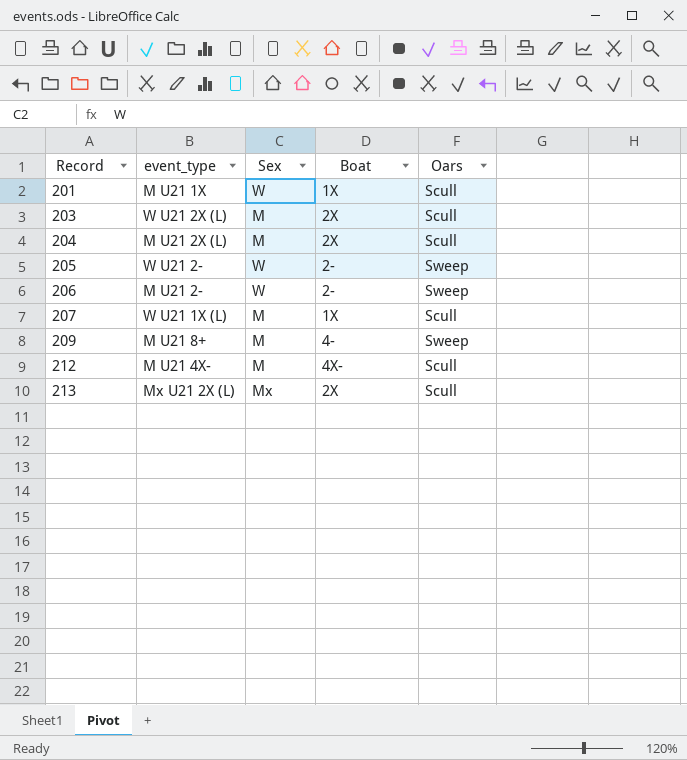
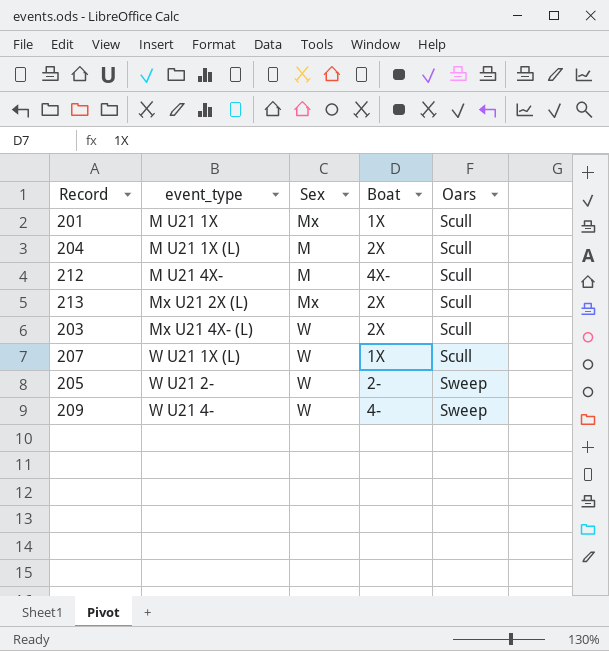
row order: Record ascending -> event_type ascending
row 206: M U21 2- | W | 2- | Sweep -> none
201 | Sex: W -> Mx
204 | event_type: M U21 2X (L) -> M U21 1X (L)
203 | event_type: W U21 2X (L) -> Mx U21 4X- (L)
203 | Sex: M -> W
207 | Sex: M -> W
209 | event_type: M U21 8+ -> W U21 4-
209 | Sex: M -> W

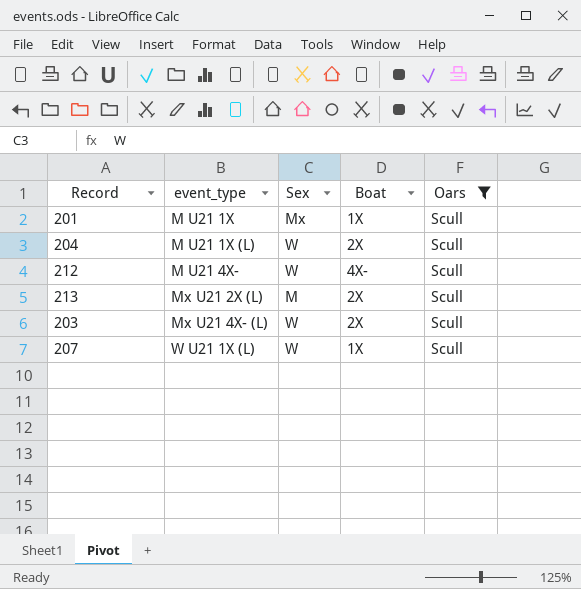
filter: none -> Oars = Scull
204 | Sex: M -> W
212 | Sex: M -> W
213 | Sex: Mx -> M

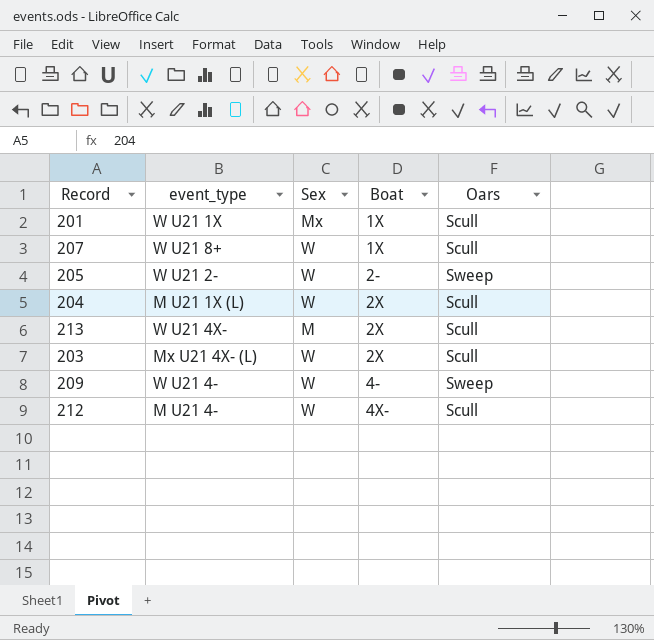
filter: Oars = Scull -> none
row order: event_type ascending -> Boat ascending
201 | event_type: M U21 1X -> W U21 1X
207 | event_type: W U21 1X (L) -> W U21 8+
213 | event_type: Mx U21 2X (L) -> W U21 4X-
212 | event_type: M U21 4X- -> M U21 4-

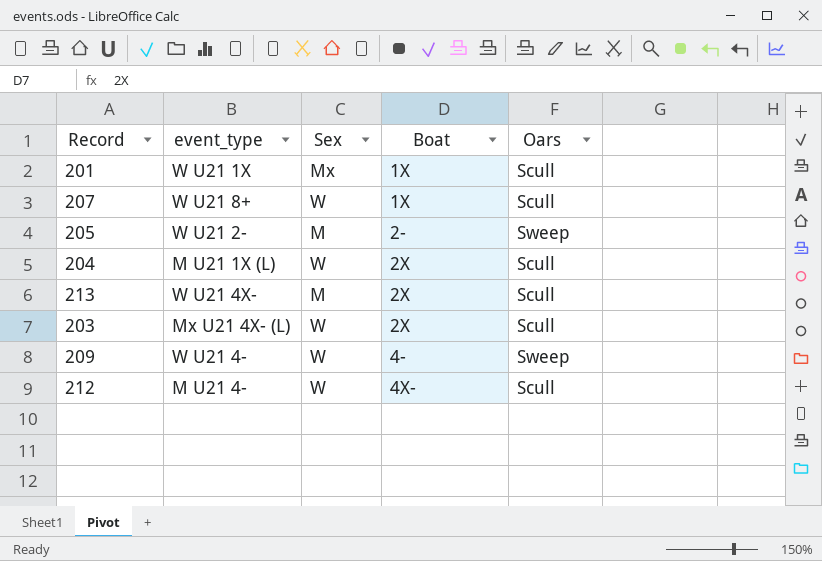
205 | Sex: W -> M

